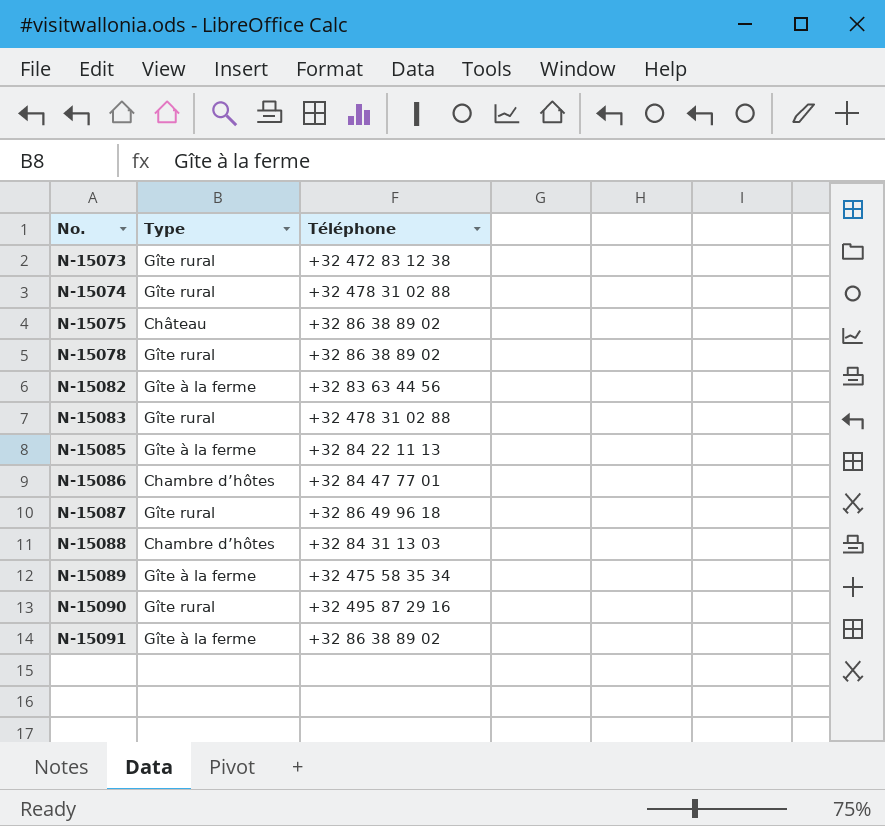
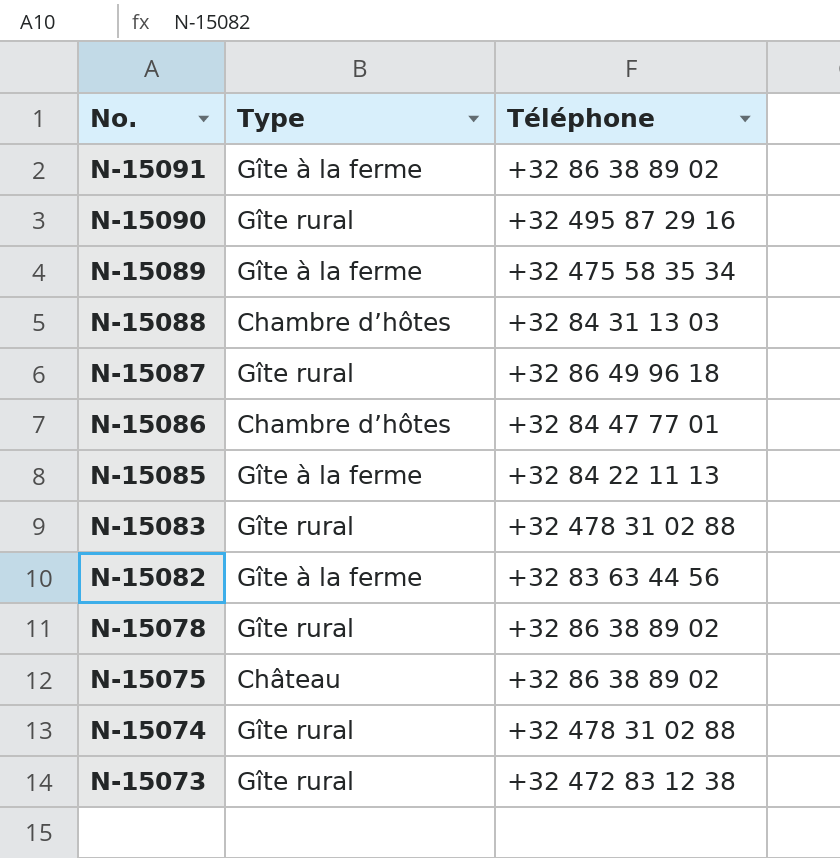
row order: No. ascending -> No. descending

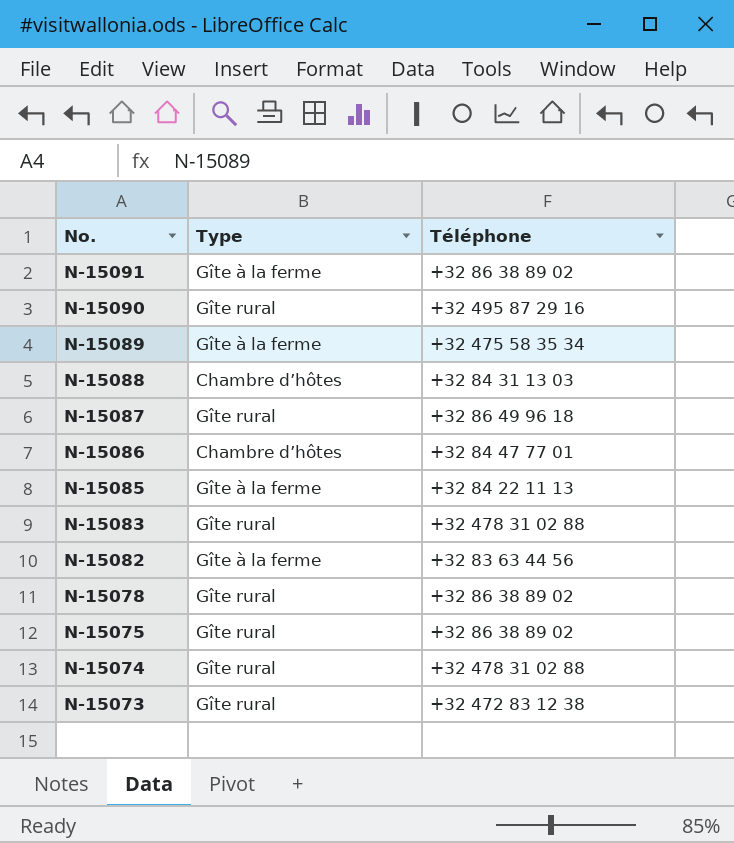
N-15075 | Type: Château -> Gîte rural

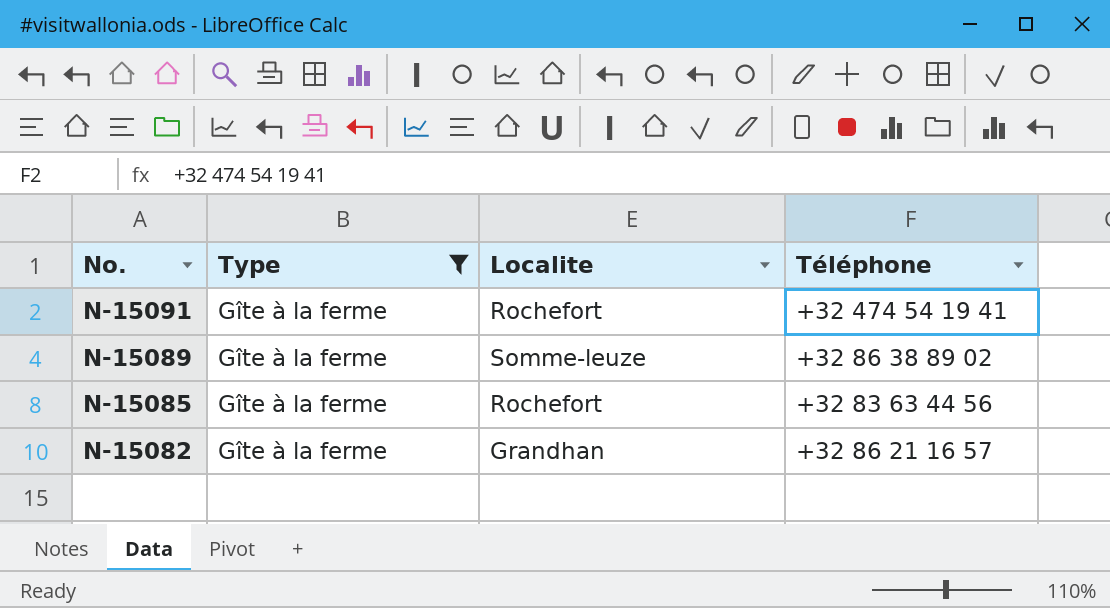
filter: none -> Type = Gîte à la ferme
column Localite | position: none -> 3
N-15091 | Téléphone: +32 86 38 89 02 -> +32 474 54 19 41
N-15089 | Téléphone: +32 475 58 35 34 -> +32 86 38 89 02
N-15085 | Téléphone: +32 84 22 11 13 -> +32 83 63 44 56
N-15082 | Téléphone: +32 83 63 44 56 -> +32 86 21 16 57

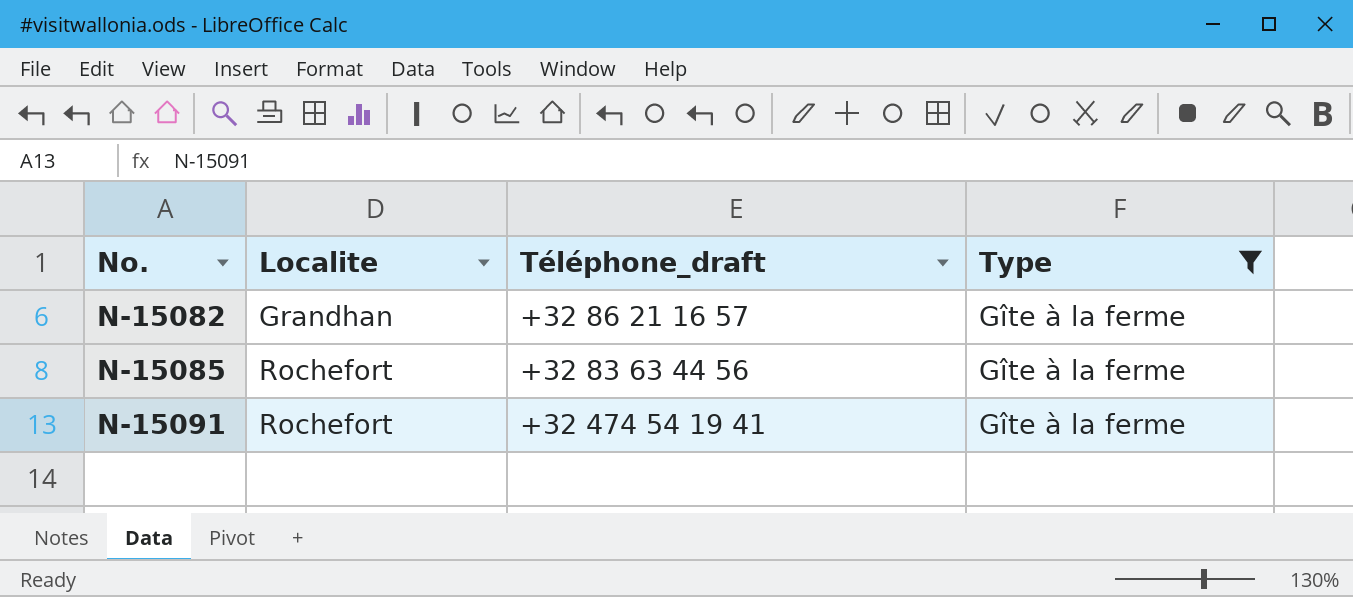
row order: No. descending -> No. ascending
column name: Téléphone -> Téléphone_draft
column Type | position: 2 -> 4
row N-15089: Gîte à la ferme | Somme-leuze | +32 86 38 89 02 -> none

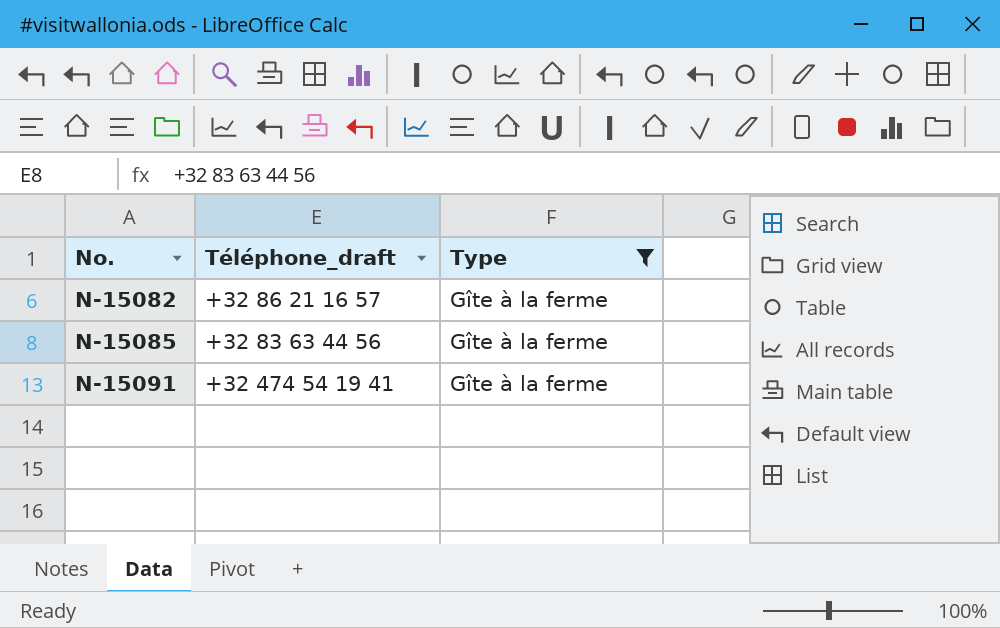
column Localite | position: 2 -> none

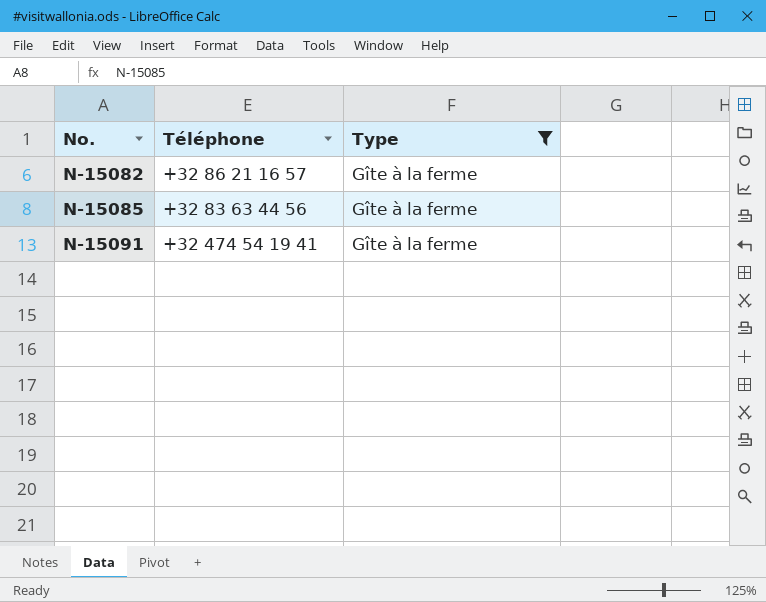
column name: Téléphone_draft -> Téléphone

